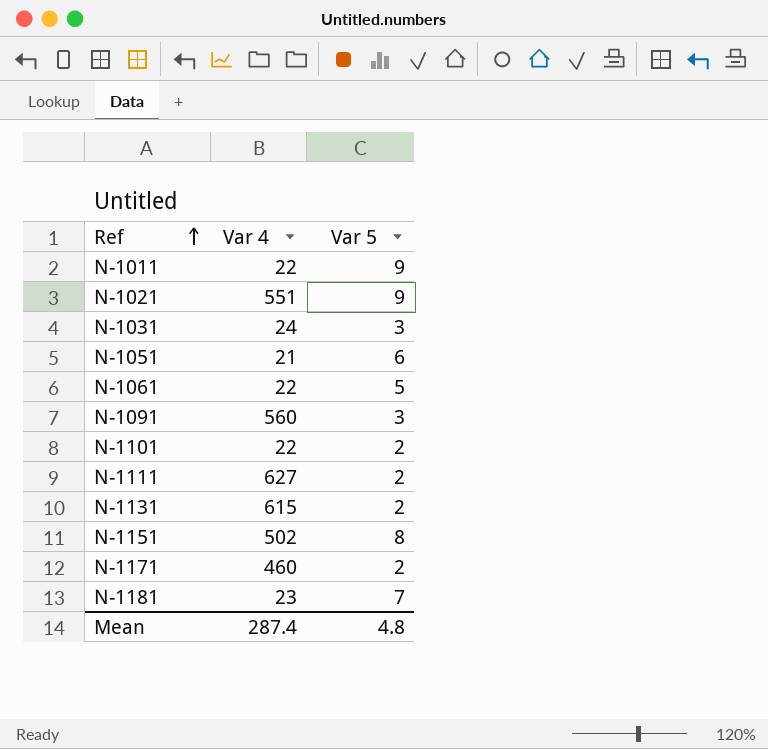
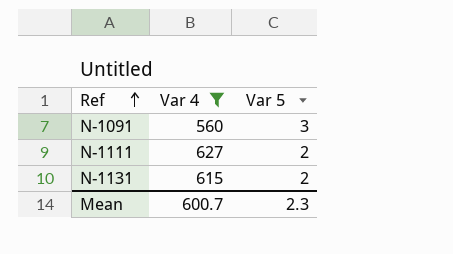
filter: none -> Var 4 >= 560
Mean | Var 4: 287.4 -> 600.7
Mean | Var 5: 4.8 -> 2.3

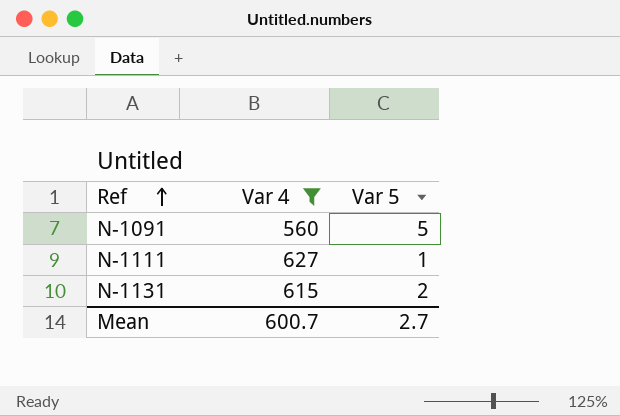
N-1091 | Var 5: 3 -> 5
N-1111 | Var 5: 2 -> 1
Mean | Var 5: 2.3 -> 2.7

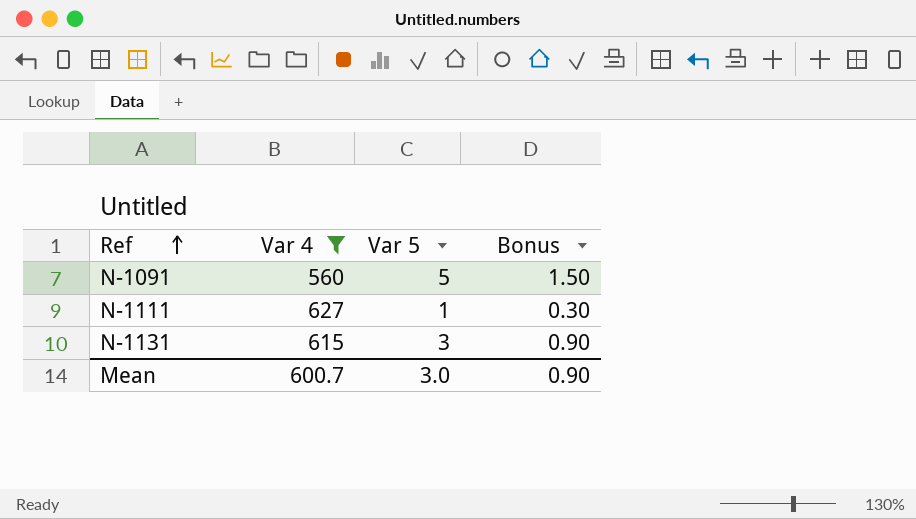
column Bonus | formula: none -> [Var 5] * 0.3
N-1131 | Var 5: 2 -> 3
Mean | Var 5: 2.7 -> 3.0

